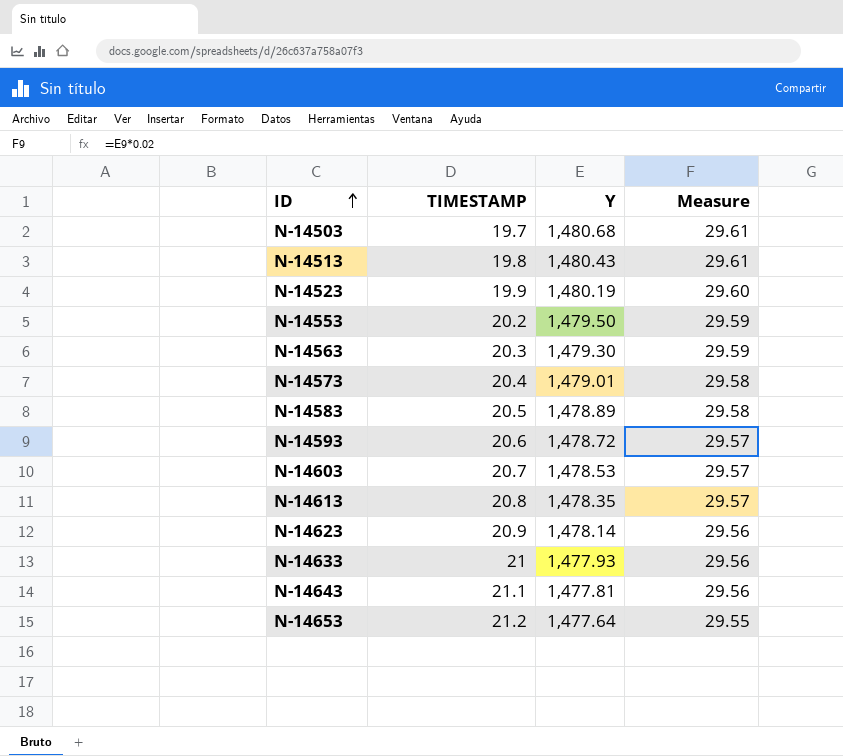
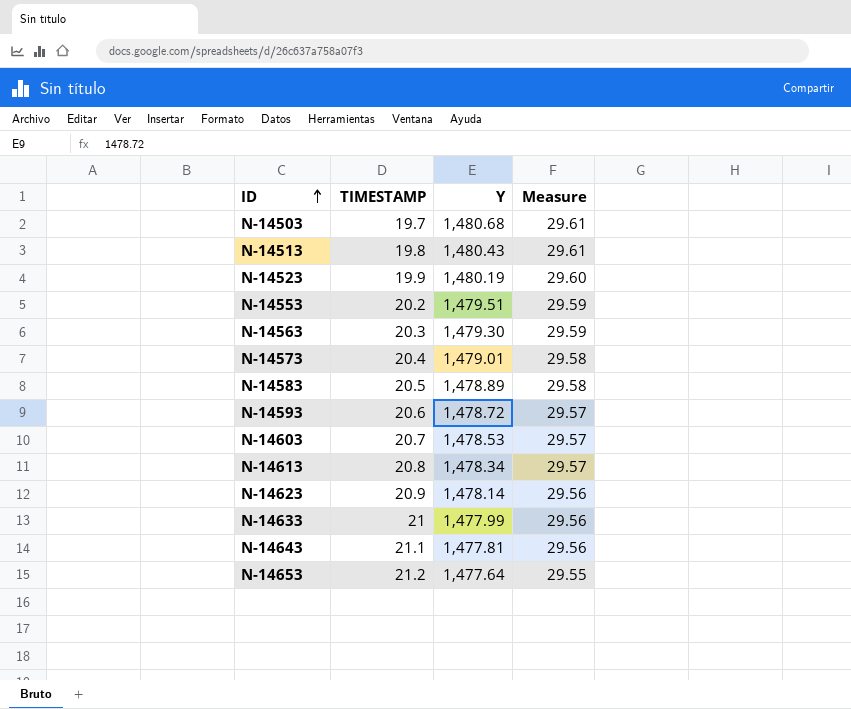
N-14553 | Y: 1,479.50 -> 1,479.51
N-14613 | Y: 1,478.35 -> 1,478.34
N-14633 | Y: 1,477.93 -> 1,477.99

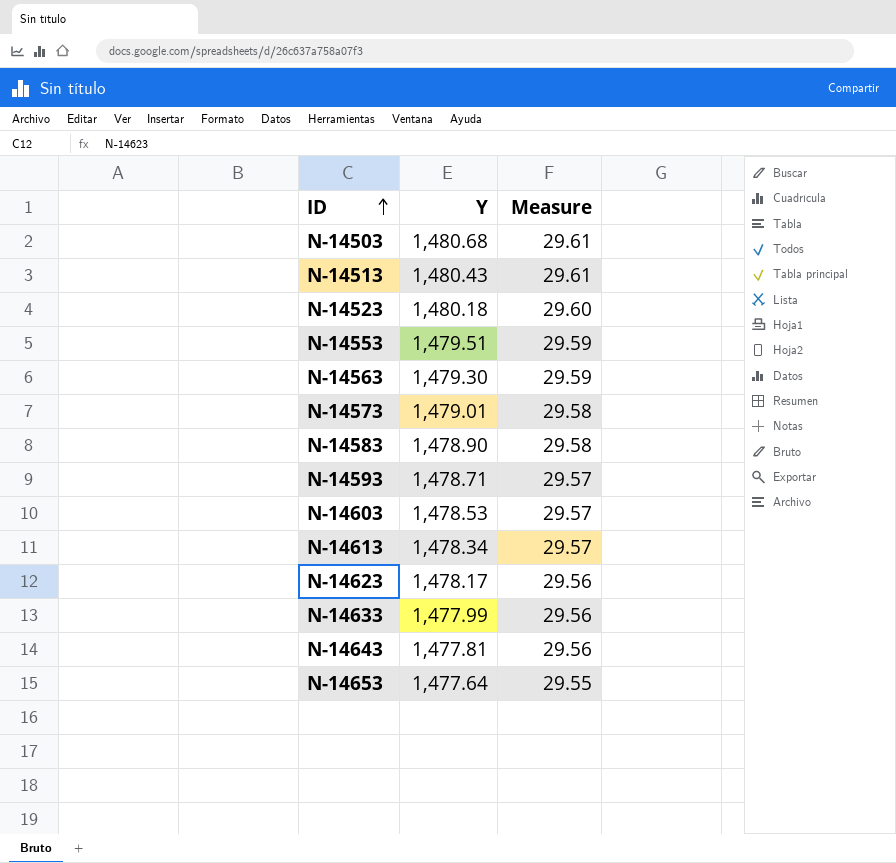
column TIMESTAMP | position: 2 -> none
N-14523 | Y: 1,480.19 -> 1,480.18
N-14583 | Y: 1,478.89 -> 1,478.90
N-14593 | Y: 1,478.72 -> 1,478.71
N-14623 | Y: 1,478.14 -> 1,478.17

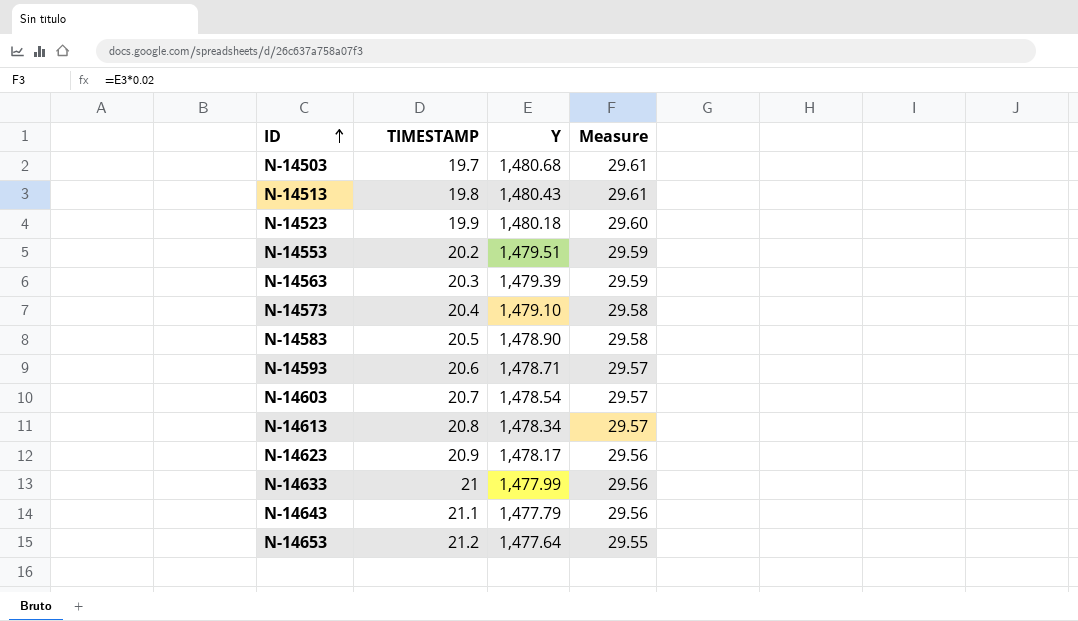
column TIMESTAMP | position: none -> 2
N-14563 | Y: 1,479.30 -> 1,479.39
N-14573 | Y: 1,479.01 -> 1,479.10
N-14603 | Y: 1,478.53 -> 1,478.54
N-14643 | Y: 1,477.81 -> 1,477.79

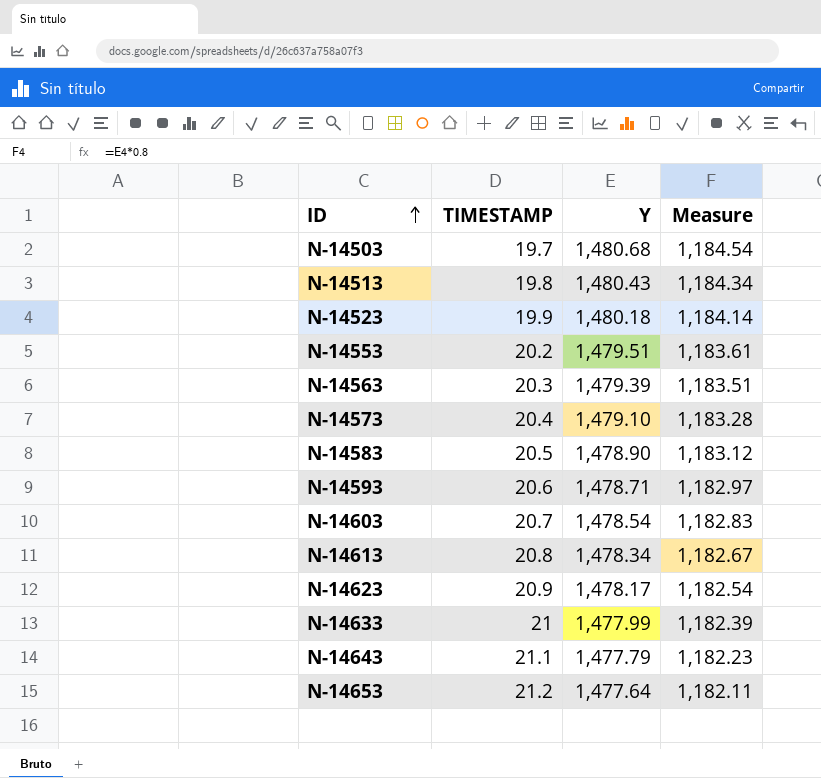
column Measure | formula: [Y] * 0.02 -> [Y] * 0.8

